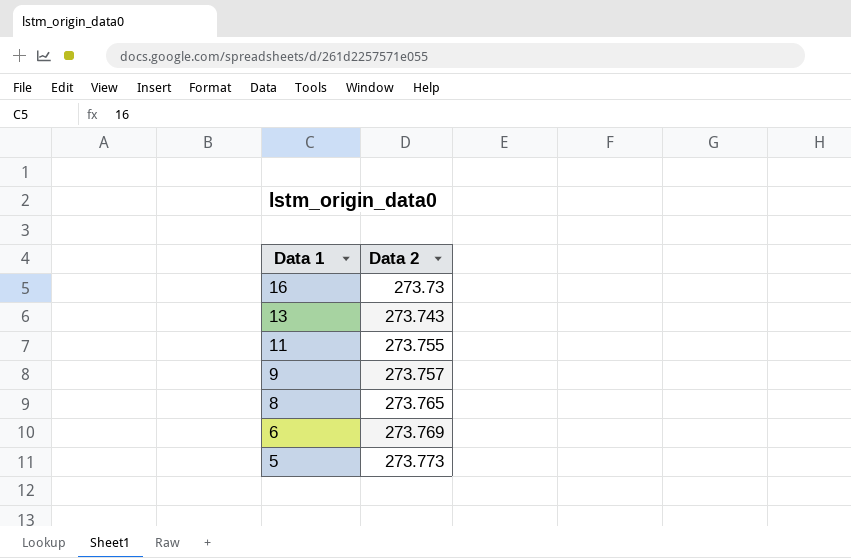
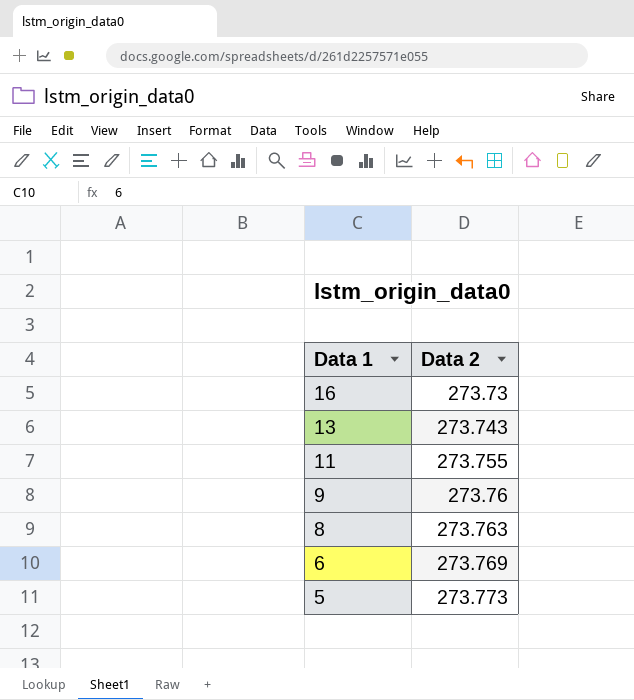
9 | Data 2: 273.757 -> 273.76
8 | Data 2: 273.765 -> 273.763

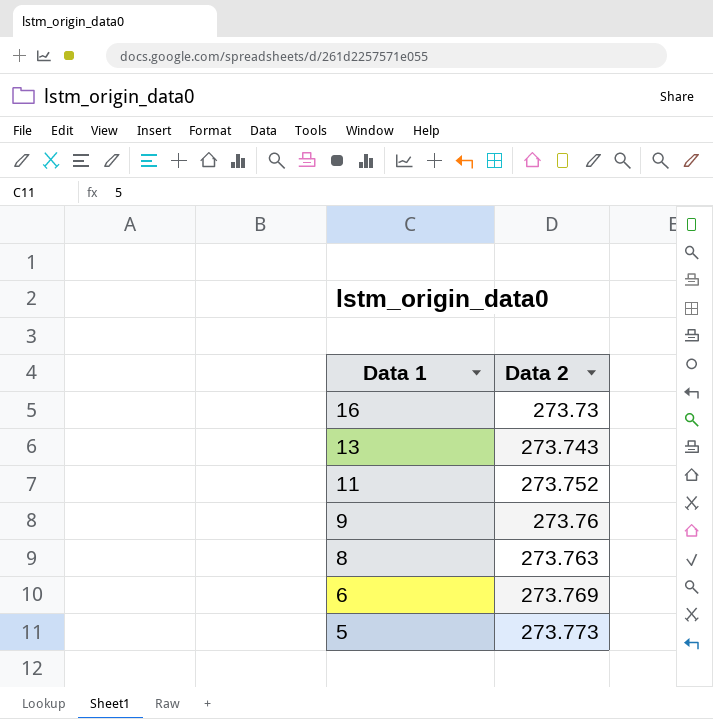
11 | Data 2: 273.755 -> 273.752

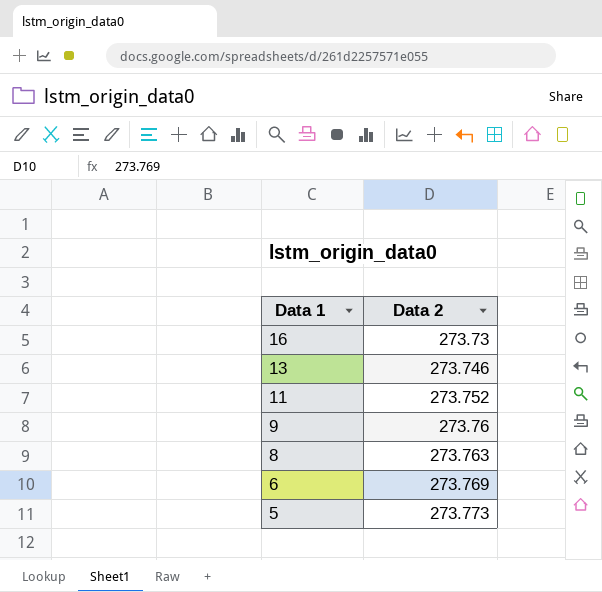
13 | Data 2: 273.743 -> 273.746

